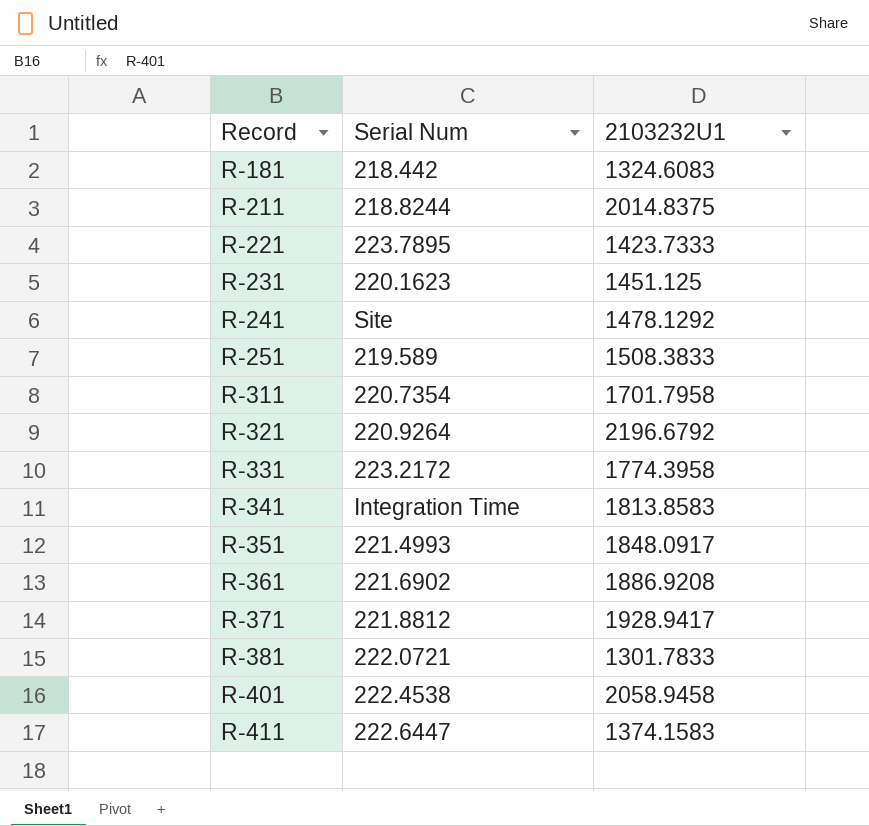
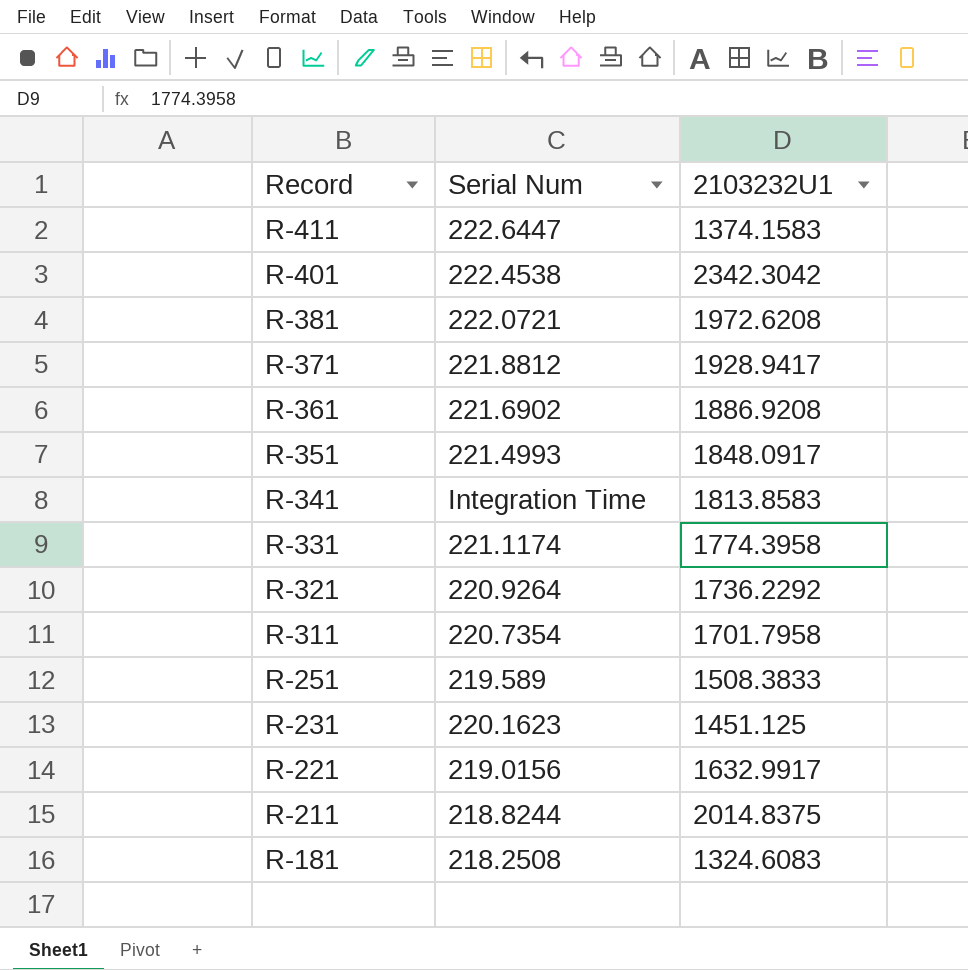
row order: Record ascending -> Record descending
row R-241: Site | 1478.1292 -> none
R-401 | 2103232U1: 2058.9458 -> 2342.3042
R-381 | 2103232U1: 1301.7833 -> 1972.6208
R-331 | Serial Num: 223.2172 -> 221.1174
R-321 | 2103232U1: 2196.6792 -> 1736.2292
R-221 | Serial Num: 223.7895 -> 219.0156
R-221 | 2103232U1: 1423.7333 -> 1632.9917
R-181 | Serial Num: 218.442 -> 218.2508

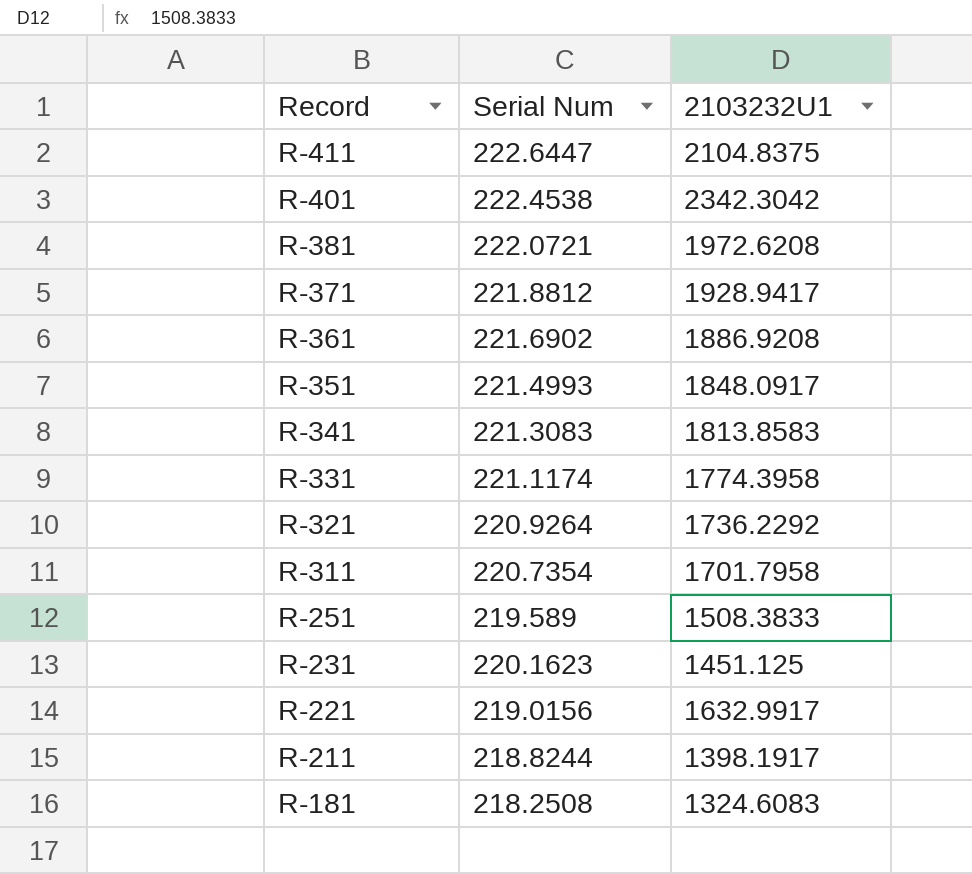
R-411 | 2103232U1: 1374.1583 -> 2104.8375
R-341 | Serial Num: Integration Time -> 221.3083
R-211 | 2103232U1: 2014.8375 -> 1398.1917

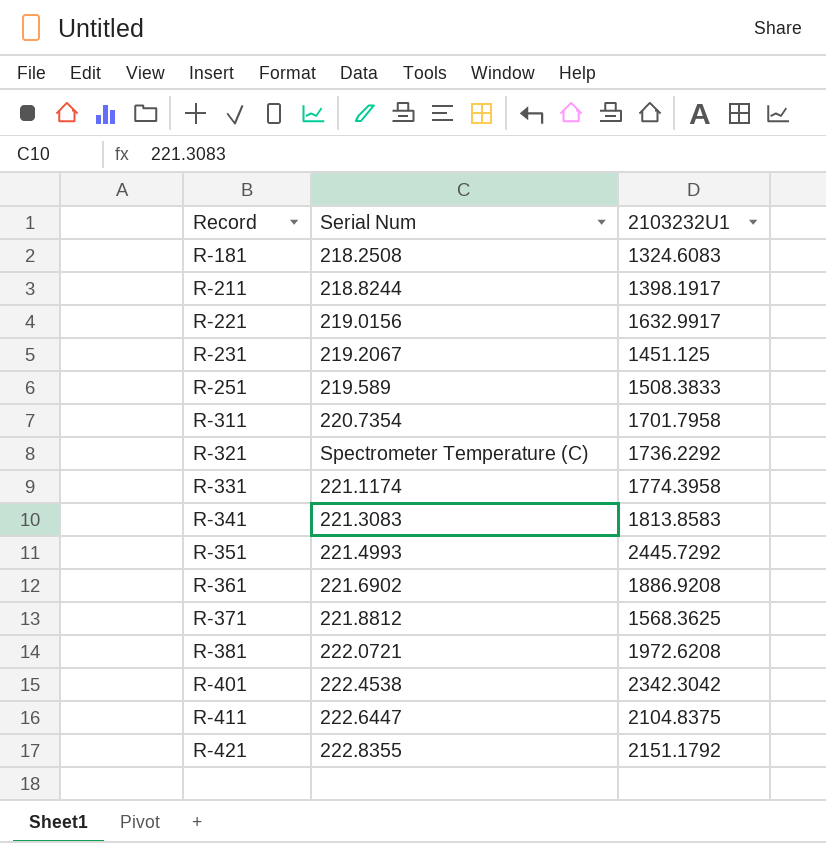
row order: Record descending -> Record ascending
R-231 | Serial Num: 220.1623 -> 219.2067
R-321 | Serial Num: 220.9264 -> Spectrometer Temperature (C)
R-351 | 2103232U1: 1848.0917 -> 2445.7292
R-371 | 2103232U1: 1928.9417 -> 1568.3625
row R-421: none -> 222.8355 | 2151.1792

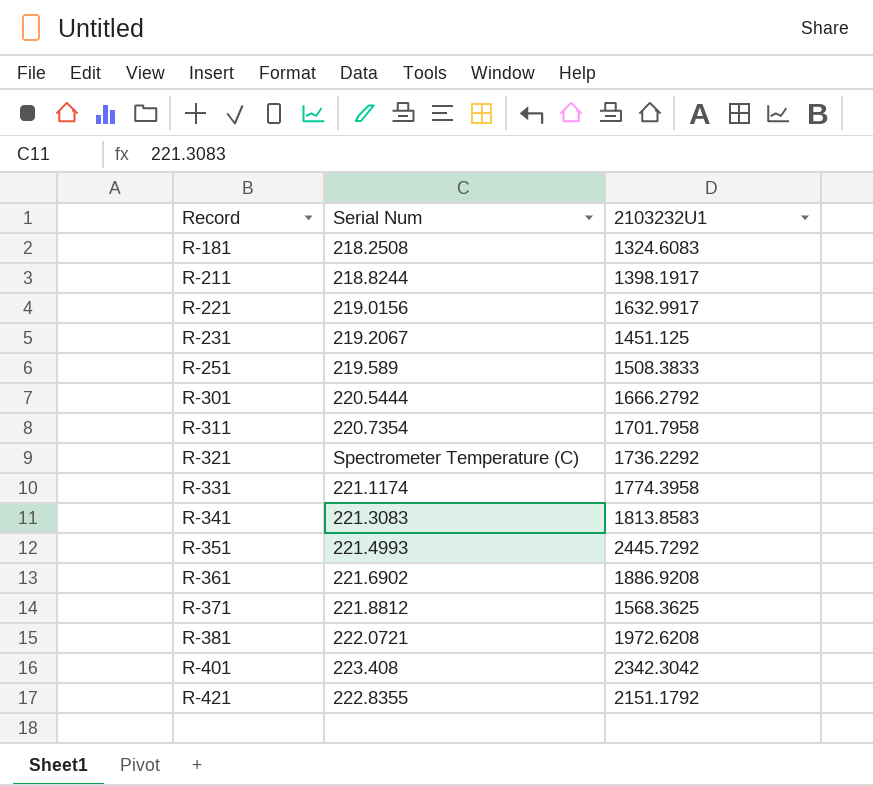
row R-411: 222.6447 | 2104.8375 -> none
row R-301: none -> 220.5444 | 1666.2792
R-401 | Serial Num: 222.4538 -> 223.408

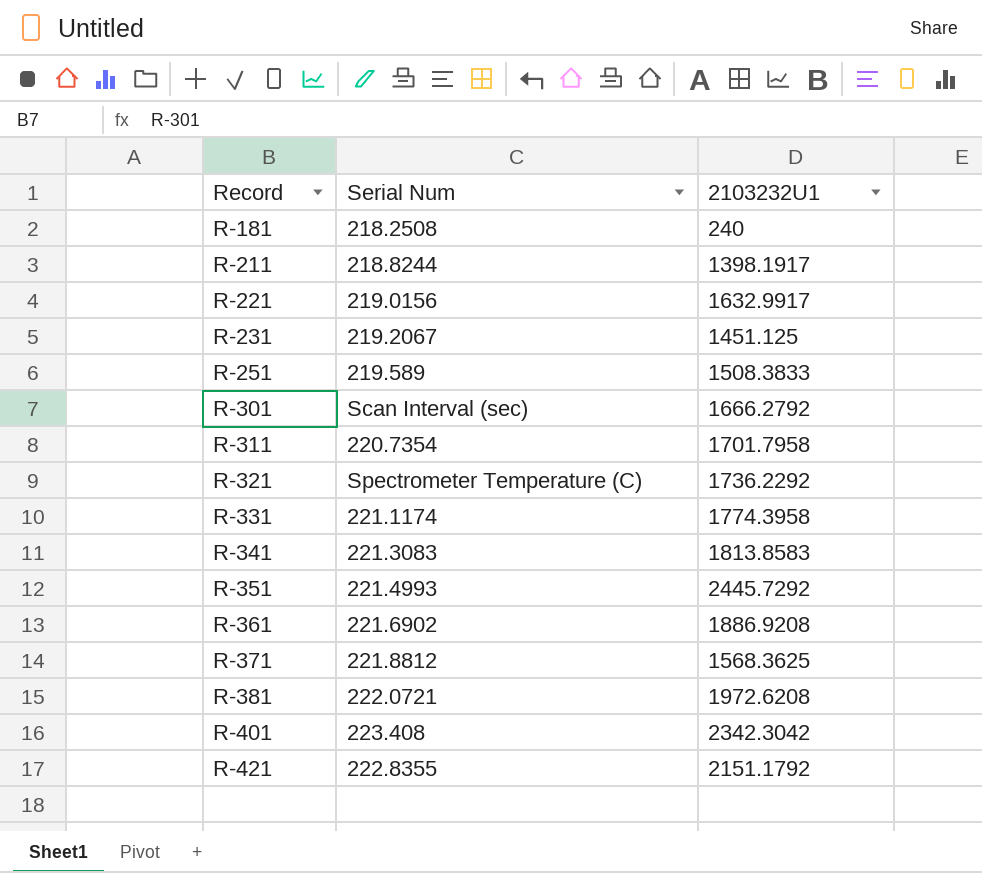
R-181 | 2103232U1: 1324.6083 -> 240
R-301 | Serial Num: 220.5444 -> Scan Interval (sec)

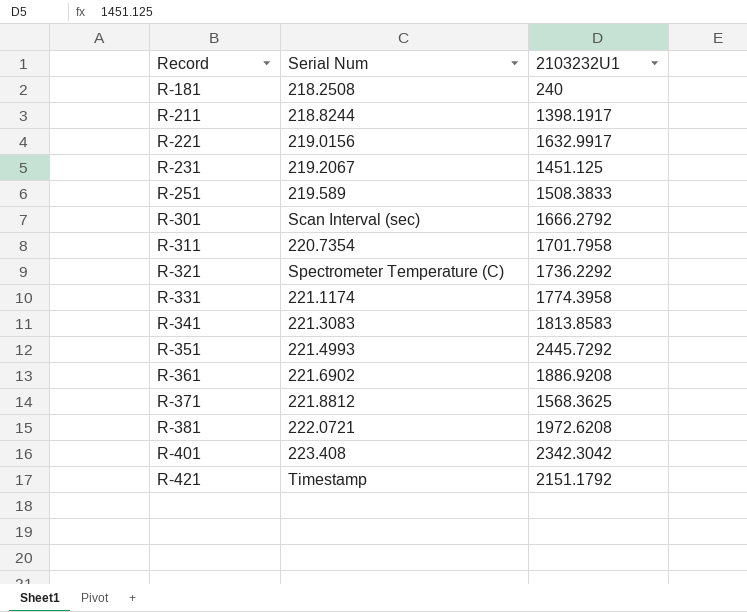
R-421 | Serial Num: 222.8355 -> Timestamp

